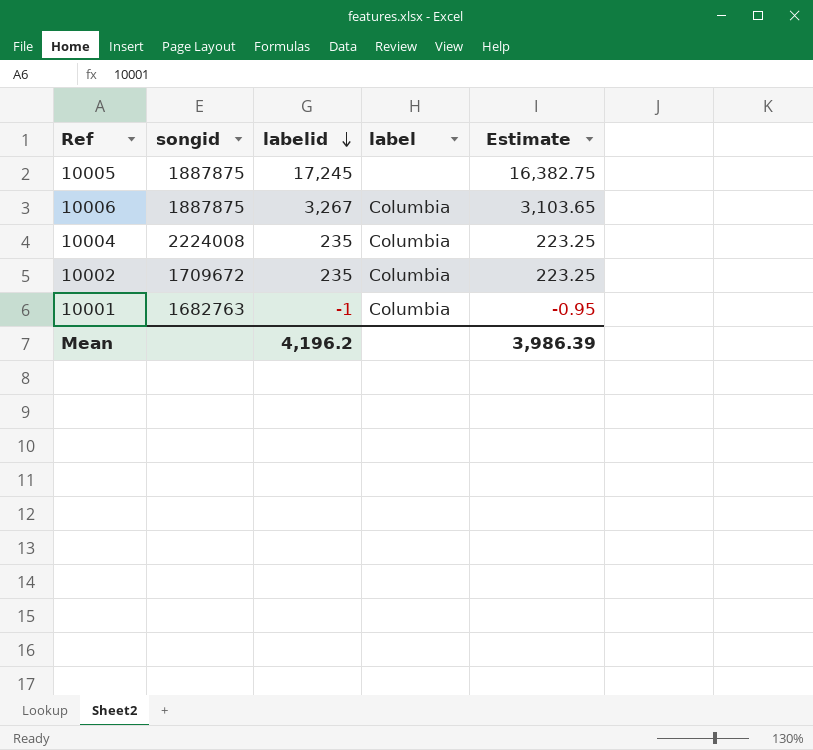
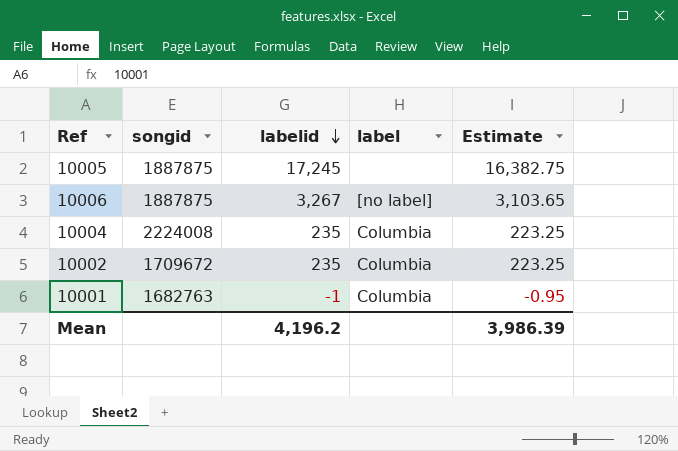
10006 | label: Columbia -> [no label]

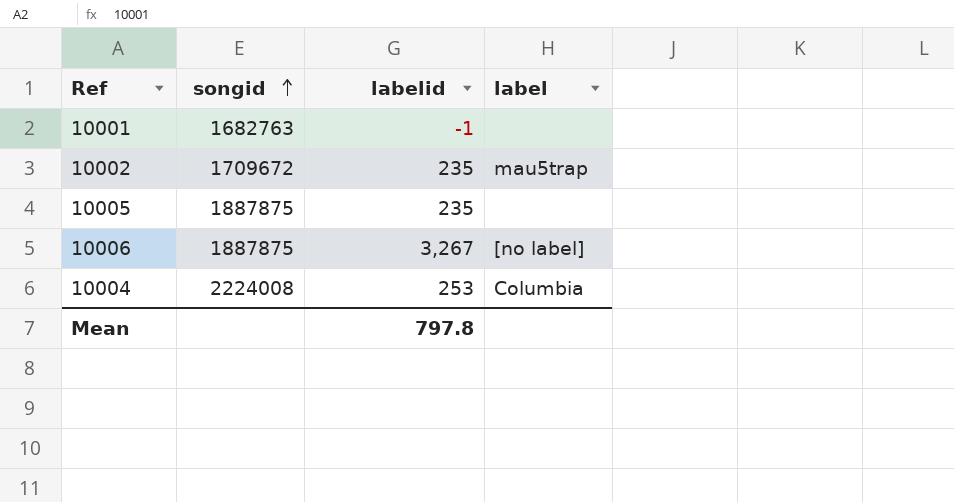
row order: labelid descending -> songid ascending
column Estimate | formula: [labelid] * 0.95 -> none
10001 | label: Columbia -> none
10002 | label: Columbia -> mau5trap
10005 | labelid: 17,245 -> 235
10004 | labelid: 235 -> 253
Mean | labelid: 4,196.2 -> 797.8

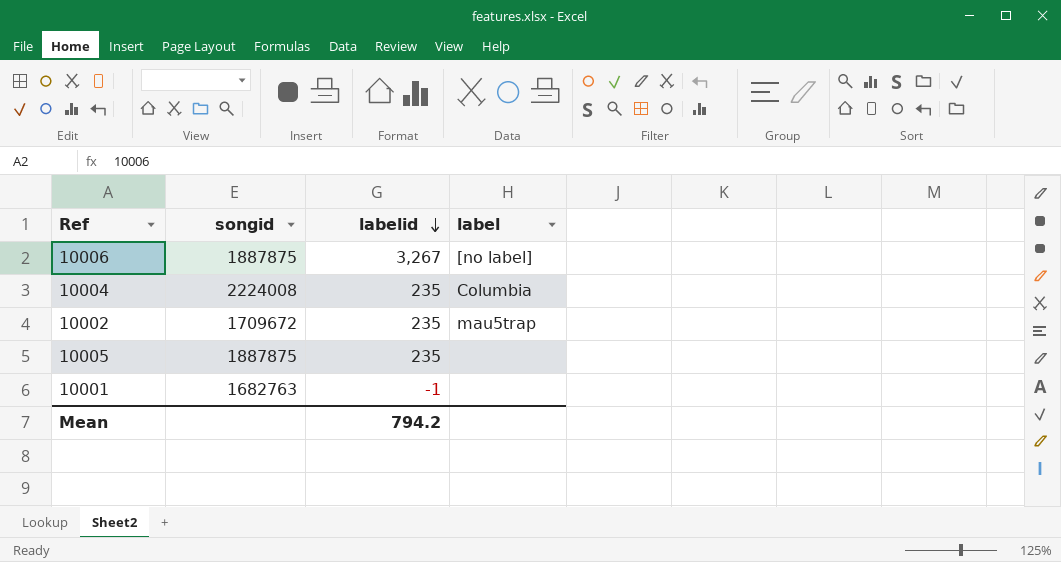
row order: songid ascending -> labelid descending
10004 | labelid: 253 -> 235
Mean | labelid: 797.8 -> 794.2

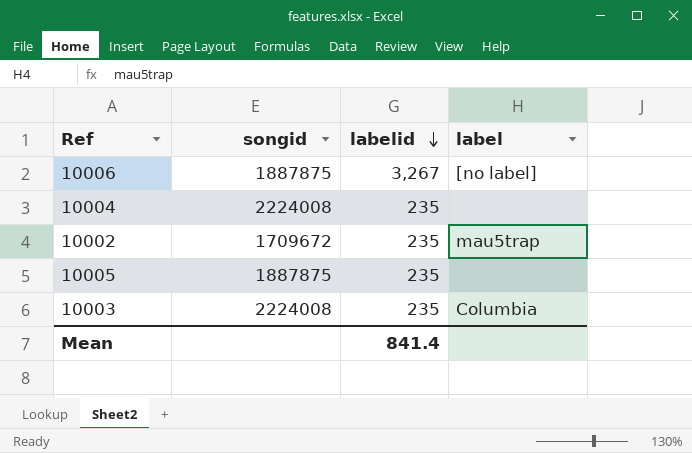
row 10001: 1682763 | -1 | none -> none
10004 | label: Columbia -> none
row 10003: none -> 2224008 | 235 | Columbia
Mean | labelid: 794.2 -> 841.4

